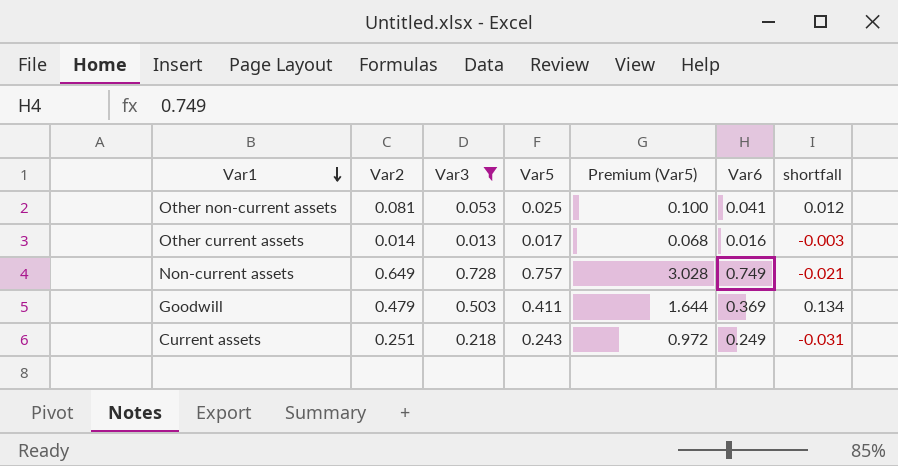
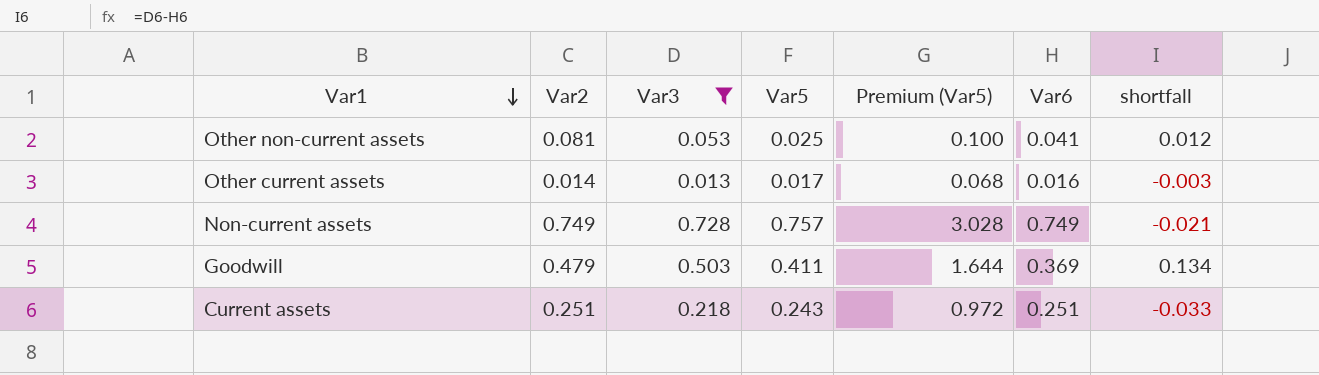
Non-current assets | Var2: 0.649 -> 0.749
Current assets | Var6: 0.249 -> 0.251
Current assets | shortfall: -0.031 -> -0.033

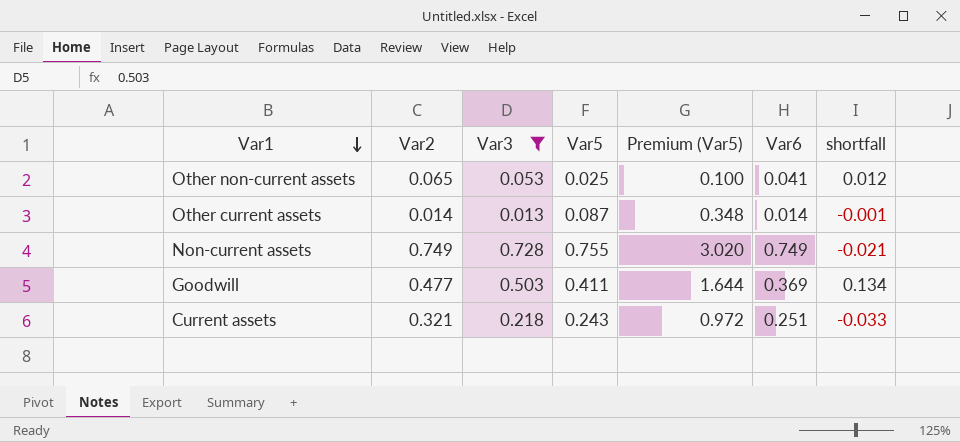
Other non-current assets | Var2: 0.081 -> 0.065
Other current assets | Var5: 0.017 -> 0.087
Other current assets | Premium (Var5): 0.068 -> 0.348
Other current assets | Var6: 0.016 -> 0.014
Other current assets | shortfall: -0.003 -> -0.001
Non-current assets | Var5: 0.757 -> 0.755
Non-current assets | Premium (Var5): 3.028 -> 3.020
Goodwill | Var2: 0.479 -> 0.477
Current assets | Var2: 0.251 -> 0.321

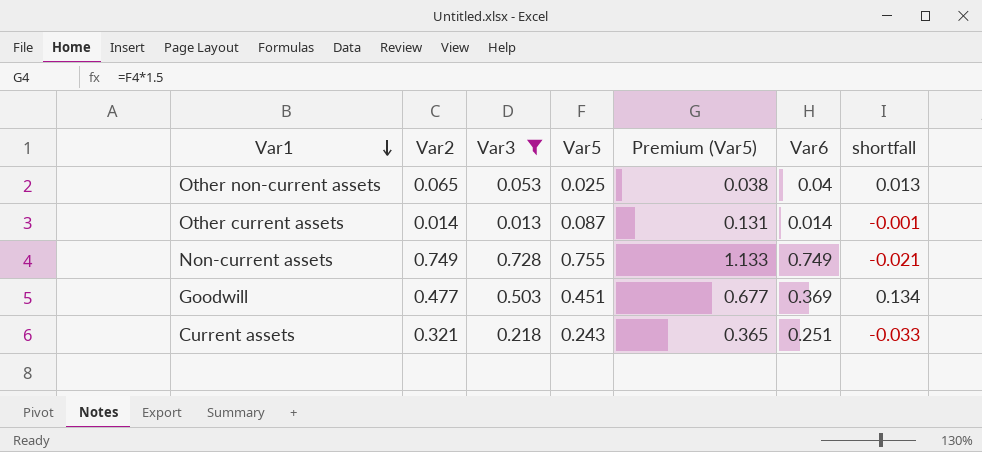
column Premium (Var5) | formula: [Var5] * 4 -> [Var5] * 1.5
Other non-current assets | Var6: 0.041 -> 0.04
Other non-current assets | shortfall: 0.012 -> 0.013
Goodwill | Var5: 0.411 -> 0.451

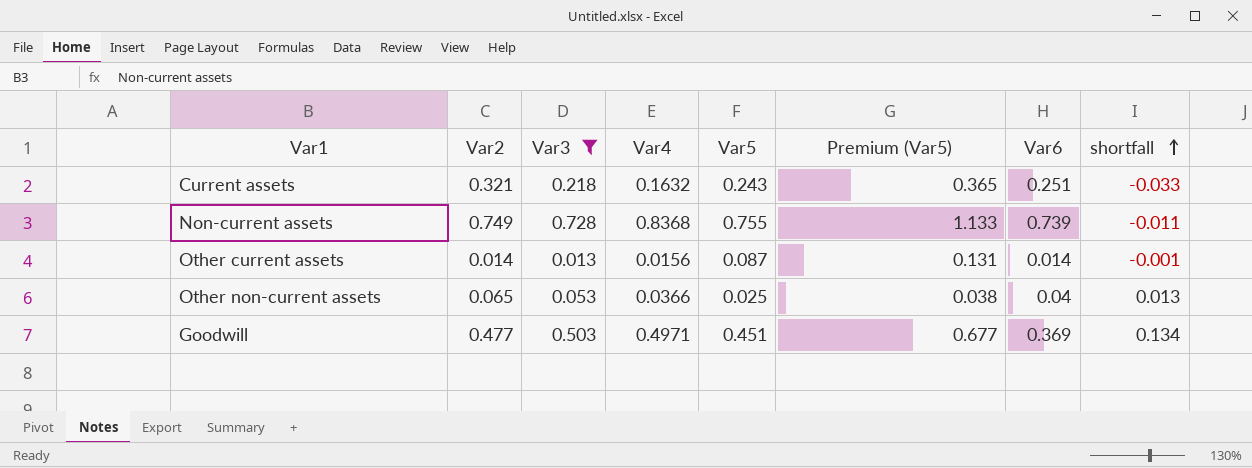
row order: Var1 descending -> shortfall ascending
column Var4 | position: none -> 4
Non-current assets | Var6: 0.749 -> 0.739
Non-current assets | shortfall: -0.021 -> -0.011

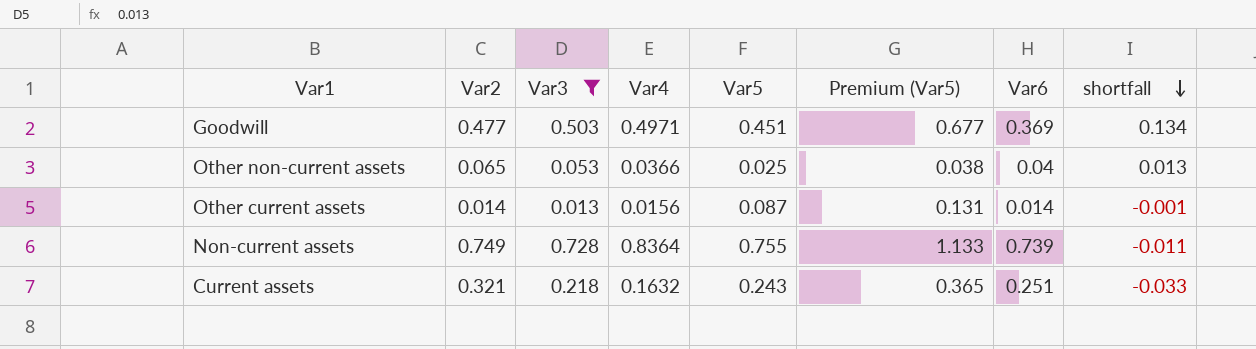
row order: shortfall ascending -> shortfall descending
Non-current assets | Var4: 0.8368 -> 0.8364

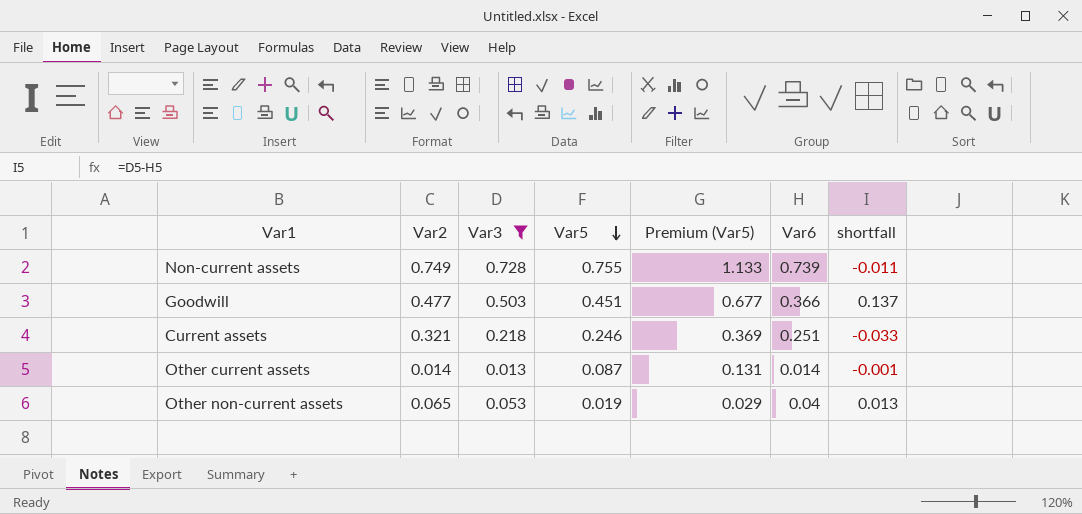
row order: shortfall descending -> Var5 descending
column Var4 | position: 4 -> none
Goodwill | Var6: 0.369 -> 0.366
Goodwill | shortfall: 0.134 -> 0.137
Current assets | Var5: 0.243 -> 0.246
Current assets | Premium (Var5): 0.365 -> 0.369
Other non-current assets | Var5: 0.025 -> 0.019
Other non-current assets | Premium (Var5): 0.038 -> 0.029

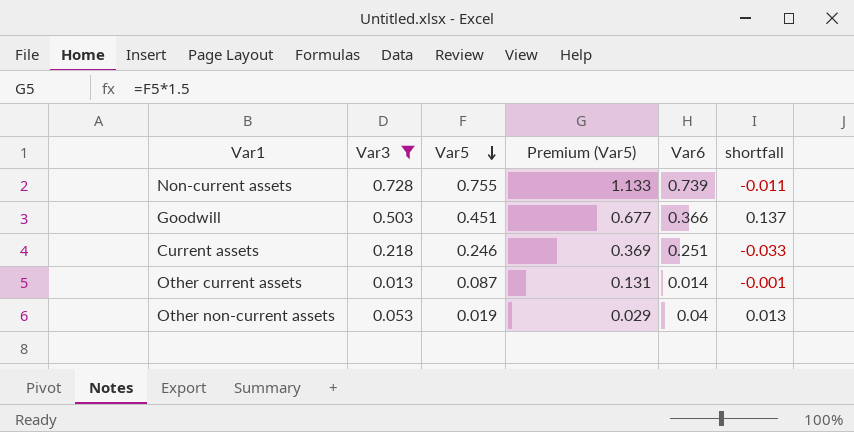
column Var2 | position: 2 -> none

